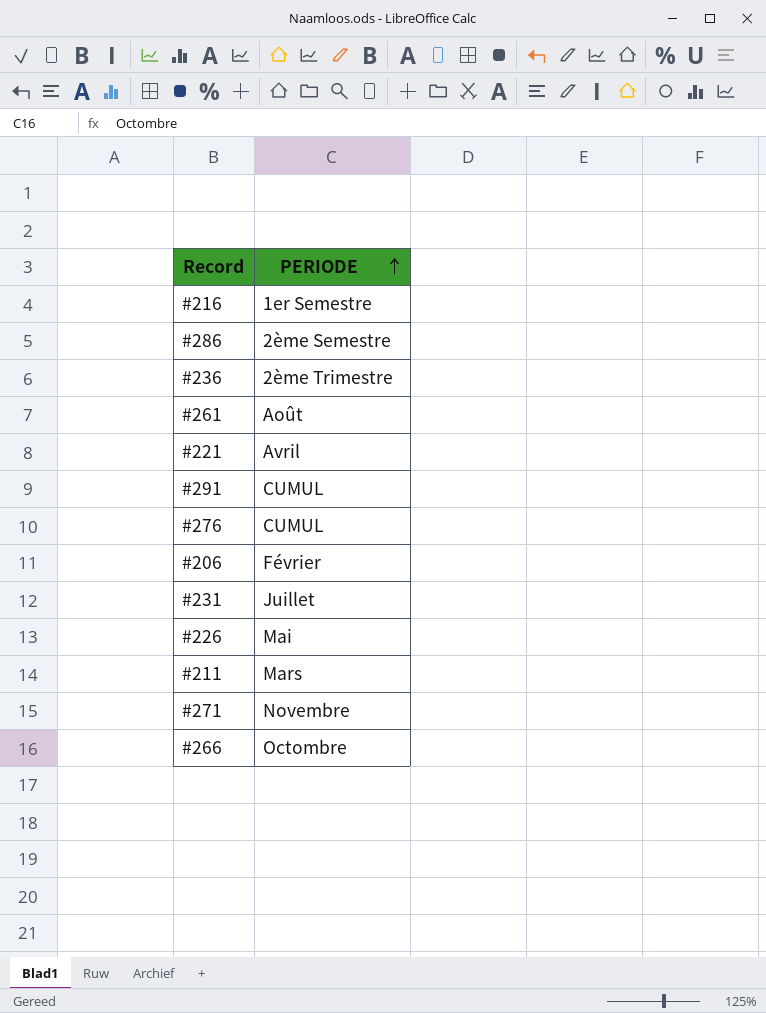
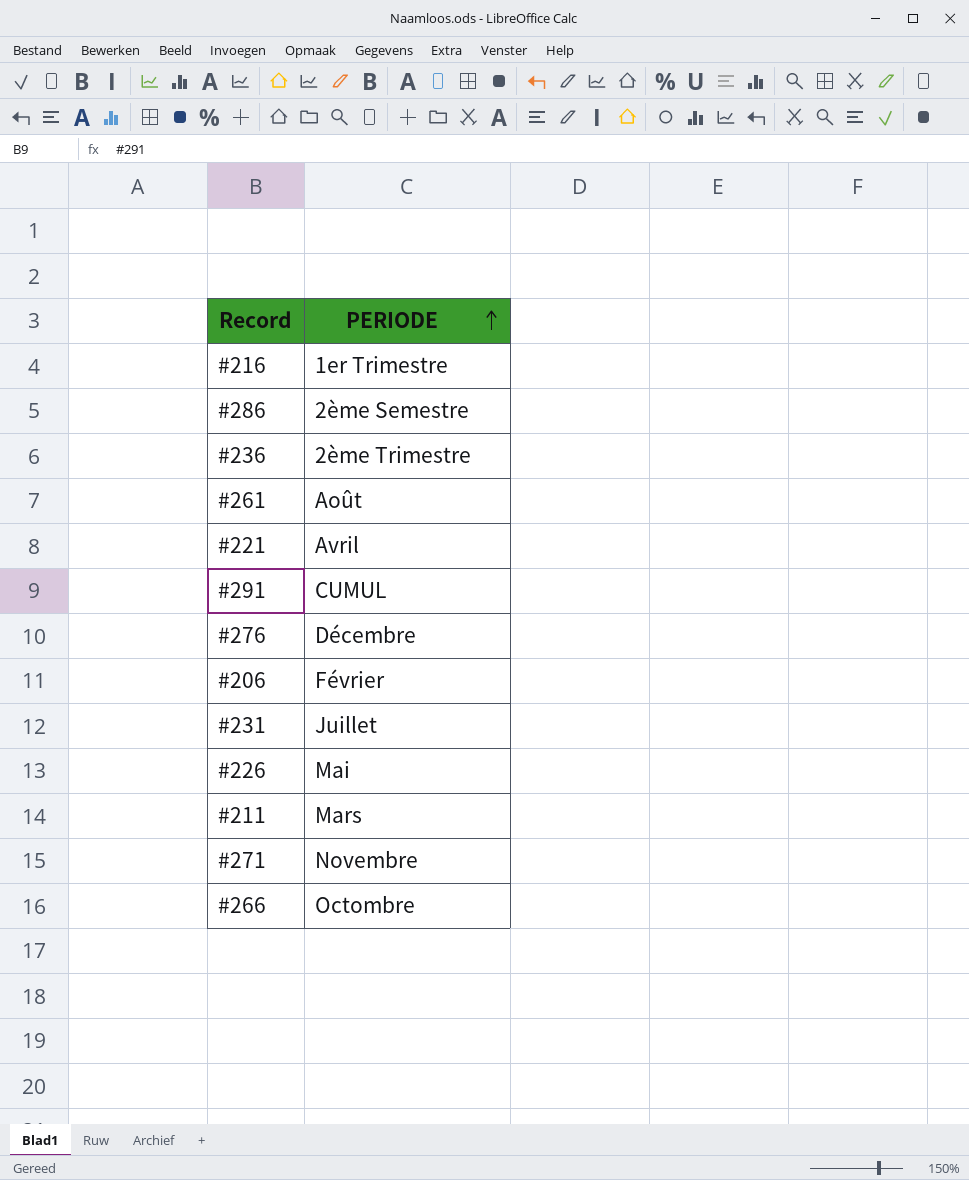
#216 | PERIODE: 1er Semestre -> 1er Trimestre
#276 | PERIODE: CUMUL -> Décembre

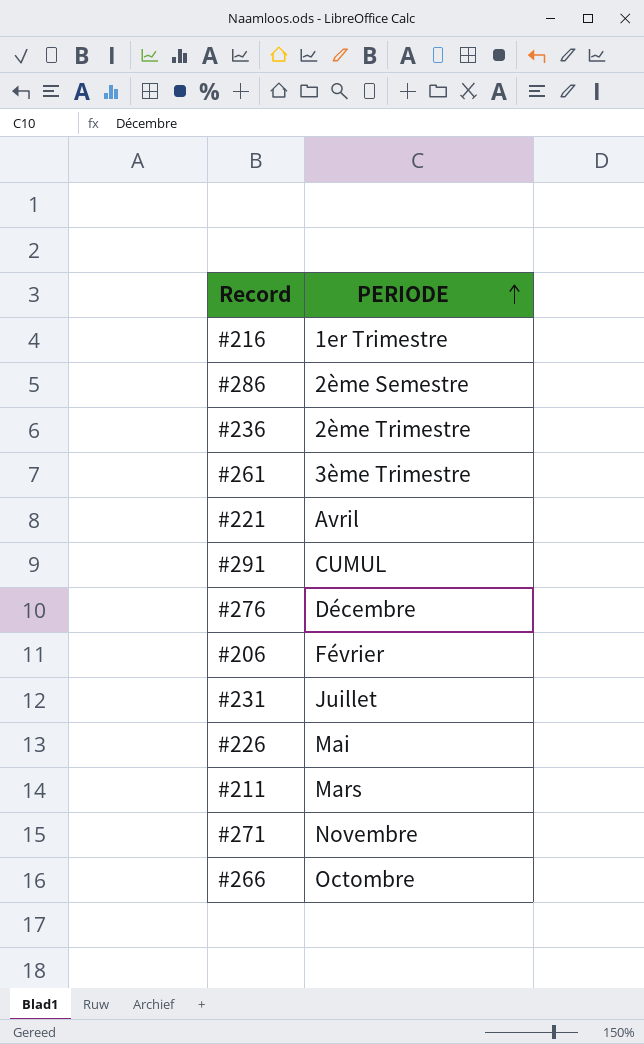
#261 | PERIODE: Août -> 3ème Trimestre

